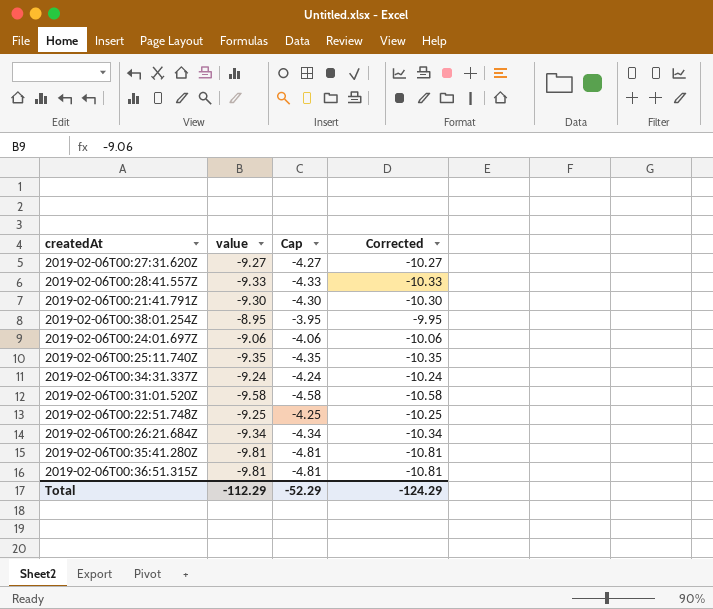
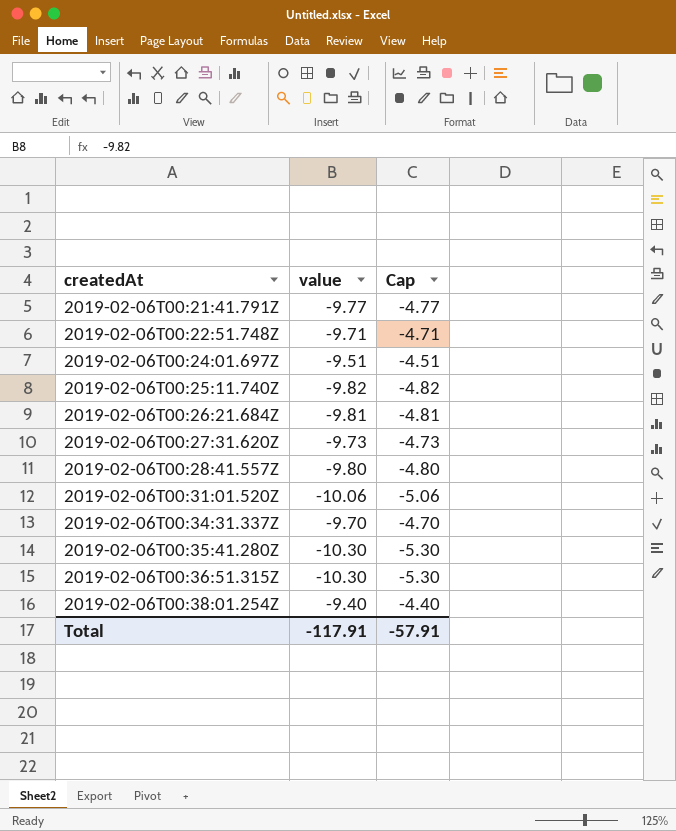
row order: none -> createdAt ascending
column Corrected | formula: [value] - 1 -> none
2019-02-06T00:21:41.791Z | value: -9.30 -> -9.77
2019-02-06T00:21:41.791Z | Cap: -4.30 -> -4.77
2019-02-06T00:22:51.748Z | value: -9.25 -> -9.71
2019-02-06T00:22:51.748Z | Cap: -4.25 -> -4.71
2019-02-06T00:24:01.697Z | value: -9.06 -> -9.51
2019-02-06T00:24:01.697Z | Cap: -4.06 -> -4.51
2019-02-06T00:25:11.740Z | value: -9.35 -> -9.82
2019-02-06T00:25:11.740Z | Cap: -4.35 -> -4.82
2019-02-06T00:26:21.684Z | value: -9.34 -> -9.81
2019-02-06T00:26:21.684Z | Cap: -4.34 -> -4.81
2019-02-06T00:27:31.620Z | value: -9.27 -> -9.73
2019-02-06T00:27:31.620Z | Cap: -4.27 -> -4.73
2019-02-06T00:28:41.557Z | value: -9.33 -> -9.80
2019-02-06T00:28:41.557Z | Cap: -4.33 -> -4.80
2019-02-06T00:31:01.520Z | value: -9.58 -> -10.06
2019-02-06T00:31:01.520Z | Cap: -4.58 -> -5.06
2019-02-06T00:34:31.337Z | value: -9.24 -> -9.70
2019-02-06T00:34:31.337Z | Cap: -4.24 -> -4.70
2019-02-06T00:35:41.280Z | value: -9.81 -> -10.30
2019-02-06T00:35:41.280Z | Cap: -4.81 -> -5.30
2019-02-06T00:36:51.315Z | value: -9.81 -> -10.30
2019-02-06T00:36:51.315Z | Cap: -4.81 -> -5.30
2019-02-06T00:38:01.254Z | value: -8.95 -> -9.40
2019-02-06T00:38:01.254Z | Cap: -3.95 -> -4.40
Total | value: -112.29 -> -117.91
Total | Cap: -52.29 -> -57.91

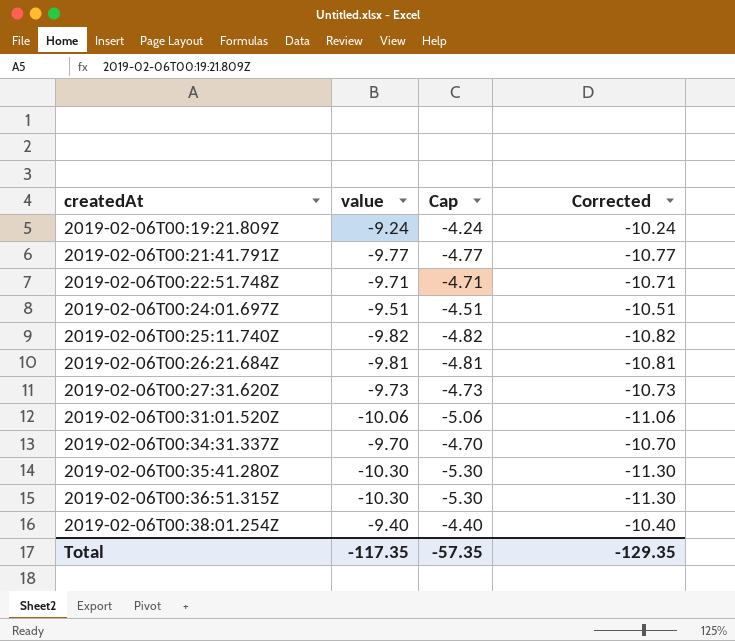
column Corrected | formula: none -> [value] - 1
row 2019-02-06T00:28:41.557Z: -9.80 | -4.80 -> none
row 2019-02-06T00:19:21.809Z: none -> -9.24 | -4.24 | -10.24
Total | value: -117.91 -> -117.35
Total | Cap: -57.91 -> -57.35

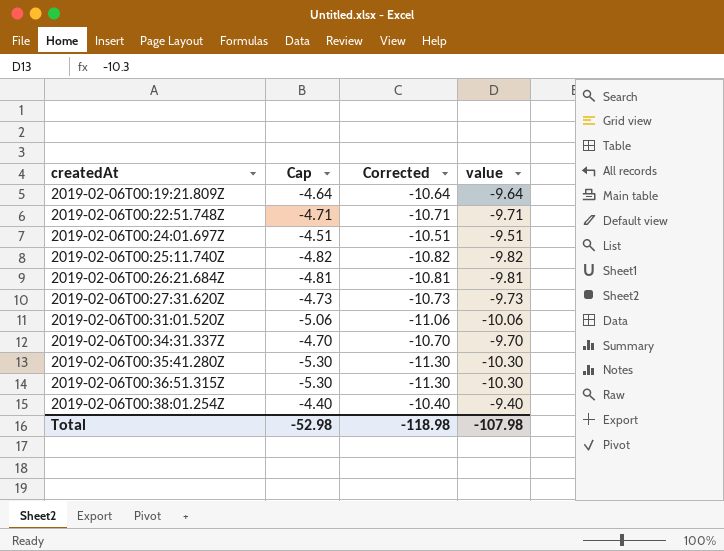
column value | position: 2 -> 4
row 2019-02-06T00:21:41.791Z: -9.77 | -4.77 | -10.77 -> none
2019-02-06T00:19:21.809Z | Cap: -4.24 -> -4.64
2019-02-06T00:19:21.809Z | Corrected: -10.24 -> -10.64
2019-02-06T00:19:21.809Z | value: -9.24 -> -9.64
Total | Cap: -57.35 -> -52.98
Total | Corrected: -129.35 -> -118.98
Total | value: -117.35 -> -107.98

